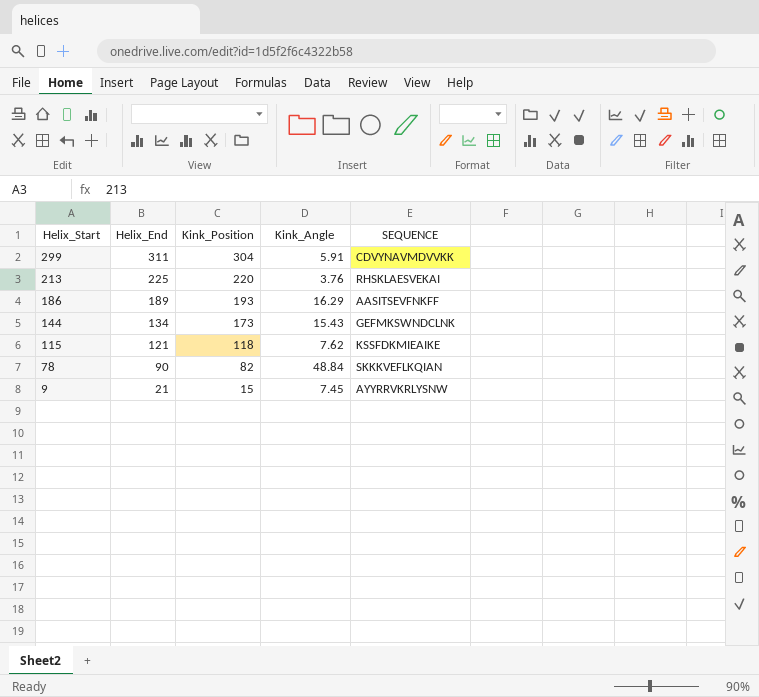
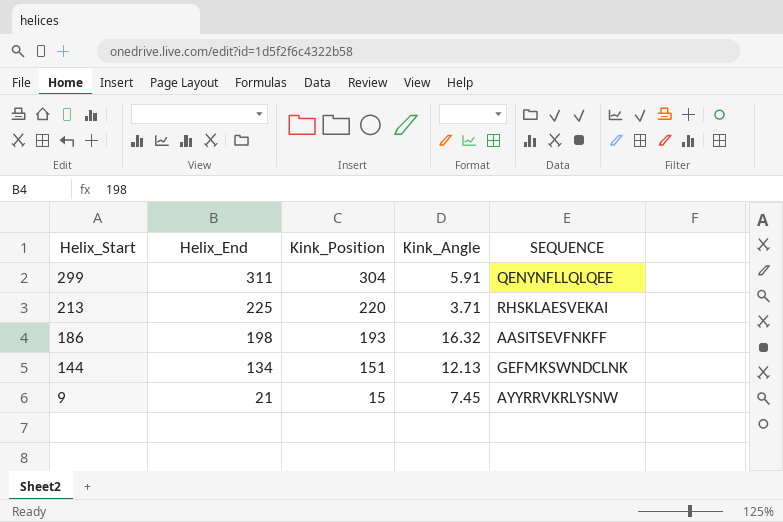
row 115: 121 | 118 | 7.62 | KSSFDKMIEAIKE -> none
row 78: 90 | 82 | 48.84 | SKKKVEFLKQIAN -> none
299 | SEQUENCE: CDVYNAVMDVVKK -> QENYNFLLQLQEE
213 | Kink_Angle: 3.76 -> 3.71
186 | Helix_End: 189 -> 198
186 | Kink_Angle: 16.29 -> 16.32
144 | Kink_Position: 173 -> 151
144 | Kink_Angle: 15.43 -> 12.13

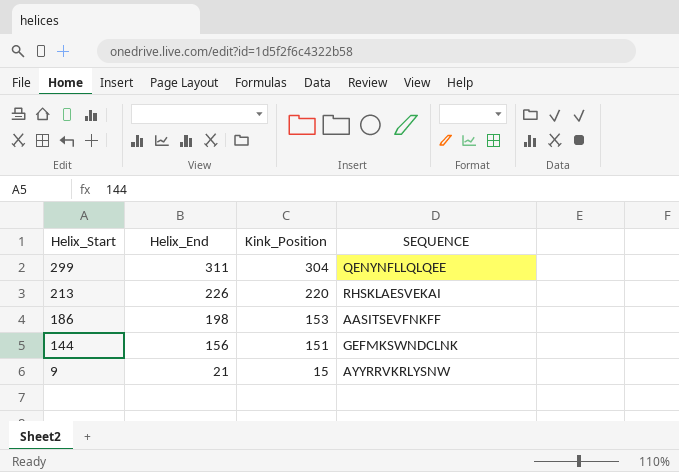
column Kink_Angle | position: 4 -> none
213 | Helix_End: 225 -> 226
186 | Kink_Position: 193 -> 153
144 | Helix_End: 134 -> 156

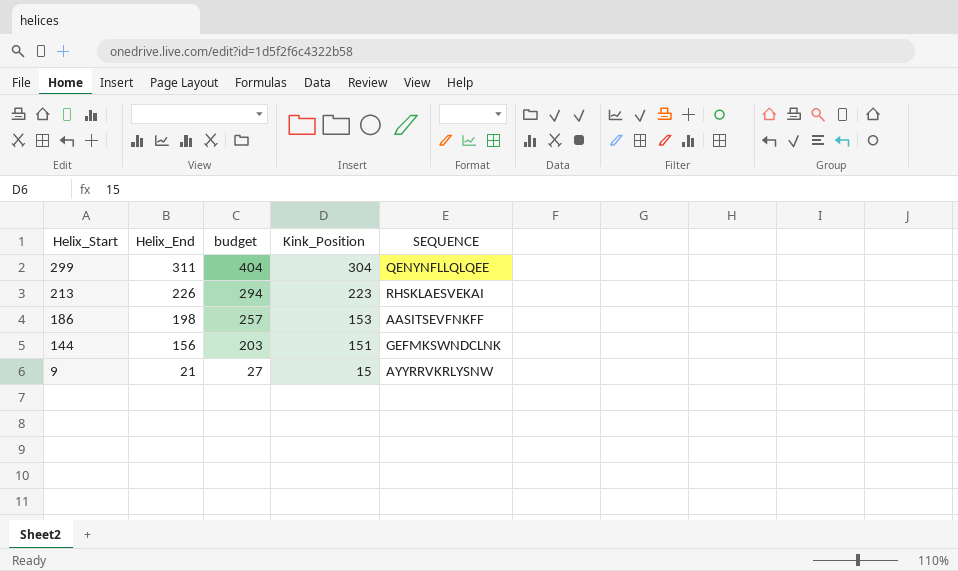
column budget | formula: none -> [Helix_End] * 1.3
213 | Kink_Position: 220 -> 223

